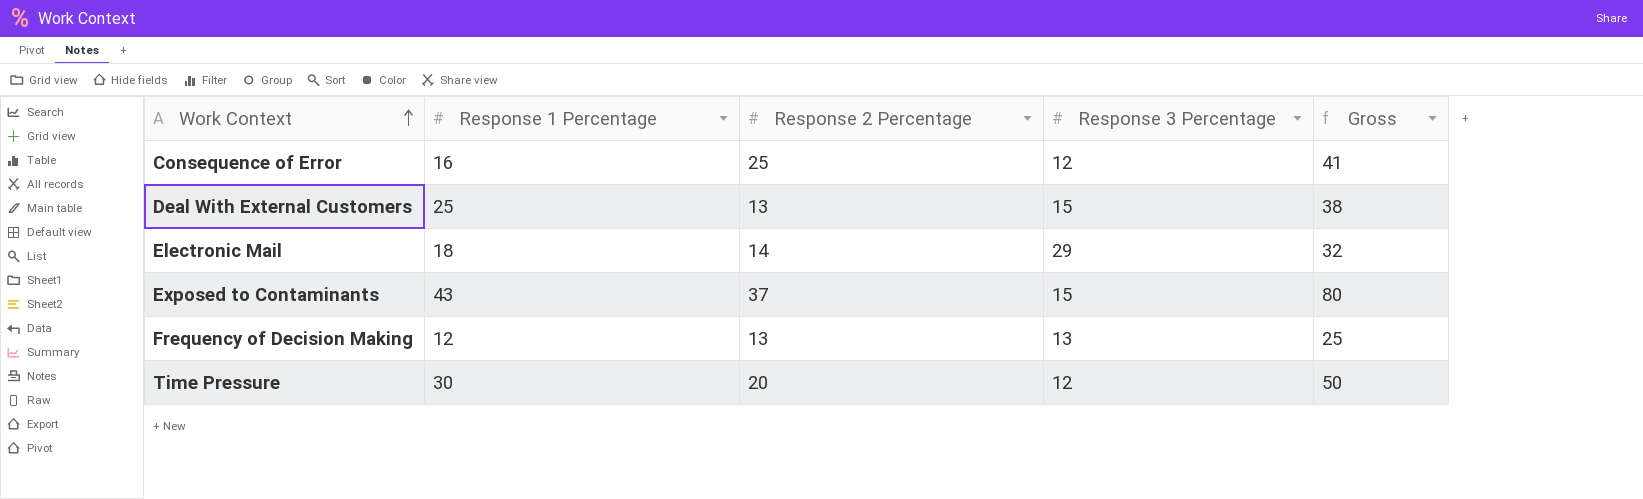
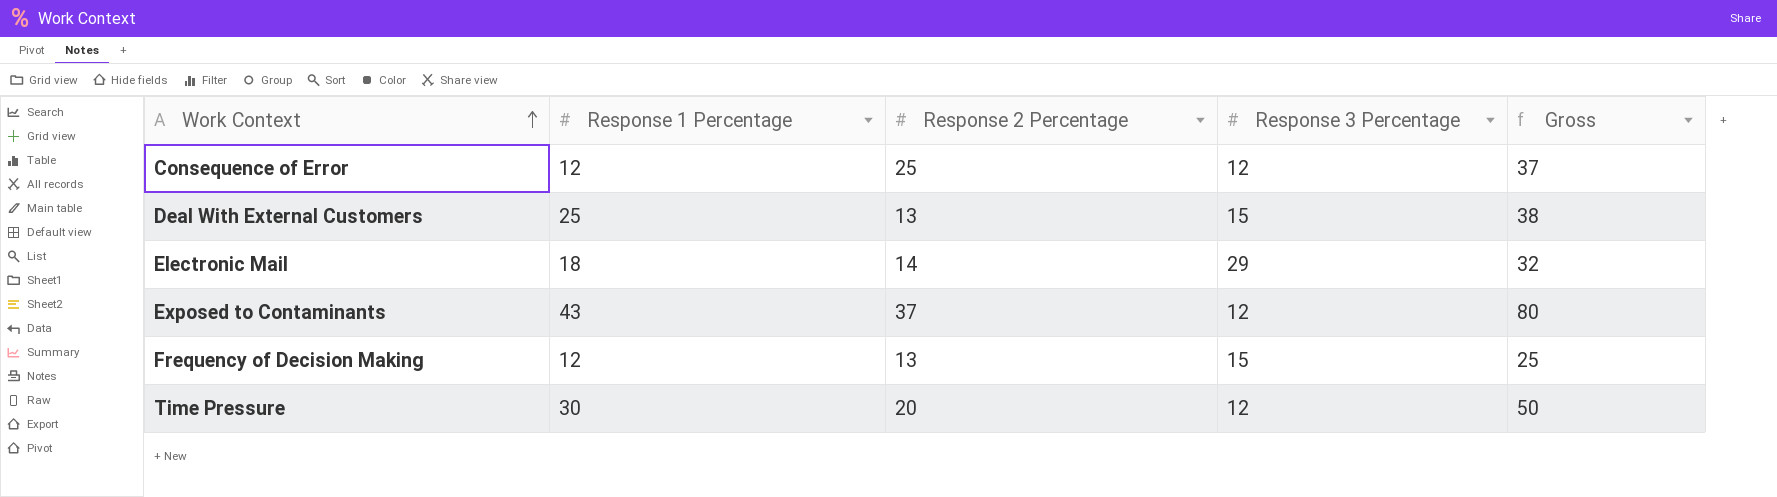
Consequence of Error | Response 1 Percentage: 16 -> 12
Consequence of Error | Gross: 41 -> 37
Exposed to Contaminants | Response 3 Percentage: 15 -> 12
Frequency of Decision Making | Response 3 Percentage: 13 -> 15

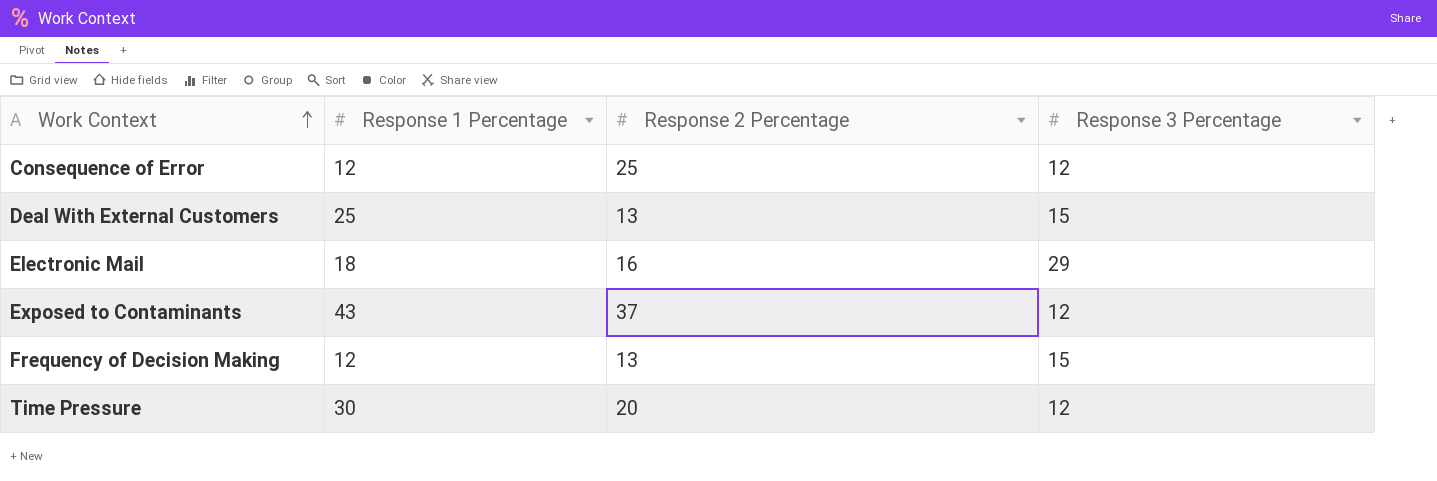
column Gross | formula: [Response 1 Percentage] + [Response 2 Percentage] -> none
Electronic Mail | Response 2 Percentage: 14 -> 16

